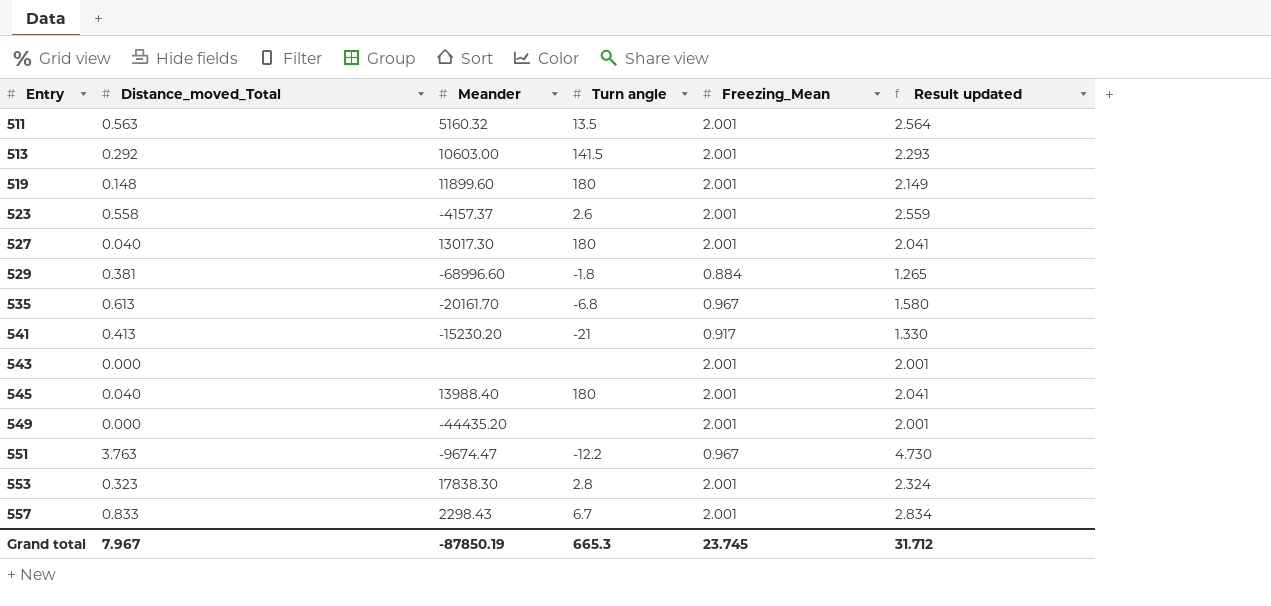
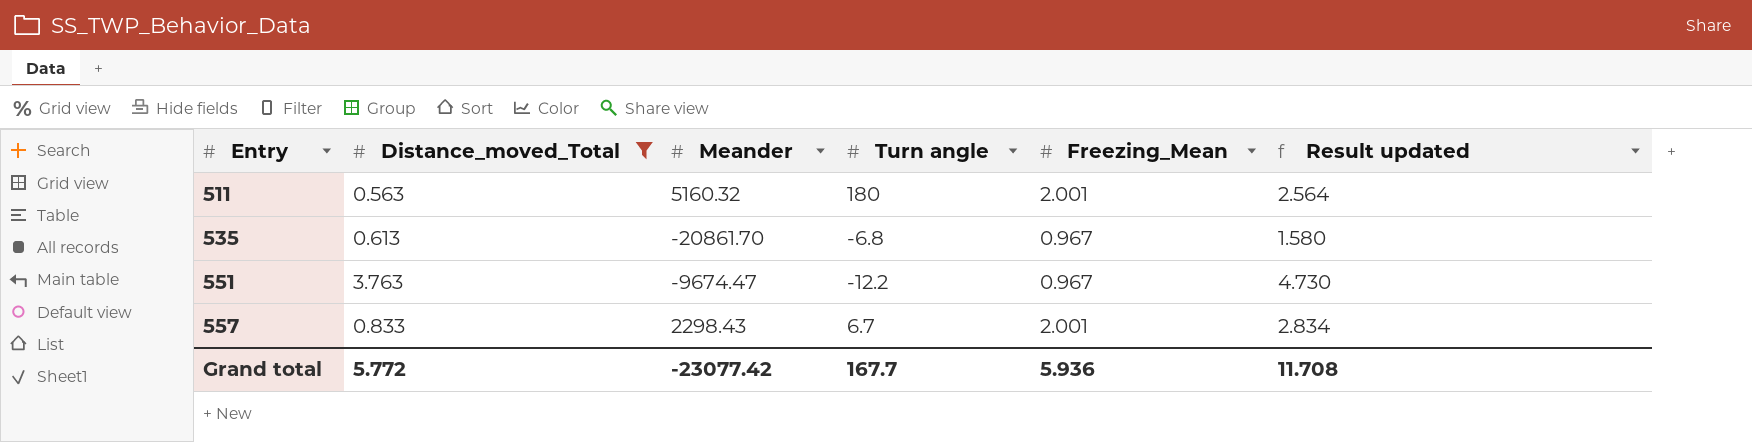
filter: none -> Distance_moved_Total >= 0.563
511 | Turn angle: 13.5 -> 180
535 | Meander: -20161.70 -> -20861.70
Grand total | Distance_moved_Total: 7.967 -> 5.772
Grand total | Meander: -87850.19 -> -23077.42
Grand total | Turn angle: 665.3 -> 167.7
Grand total | Freezing_Mean: 23.745 -> 5.936
Grand total | Result updated: 31.712 -> 11.708

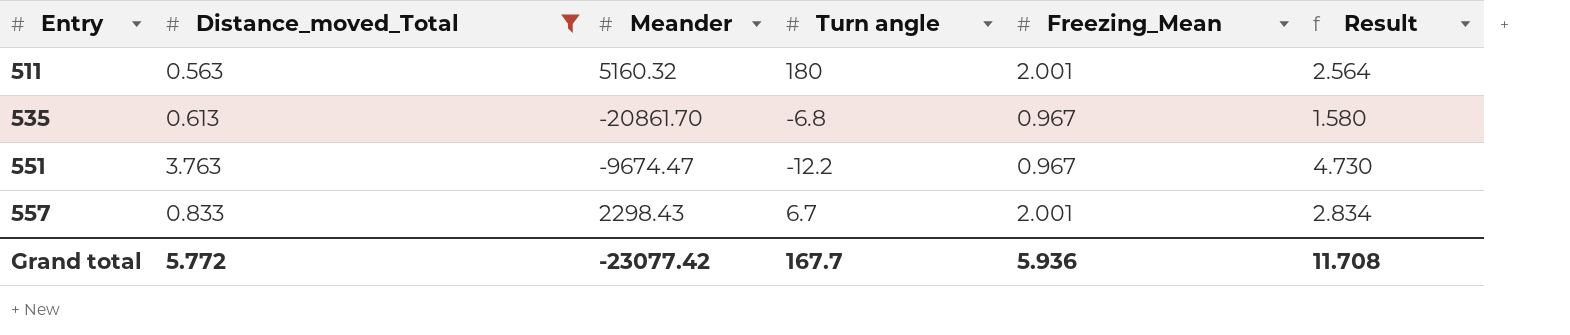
column name: Result updated -> Result

